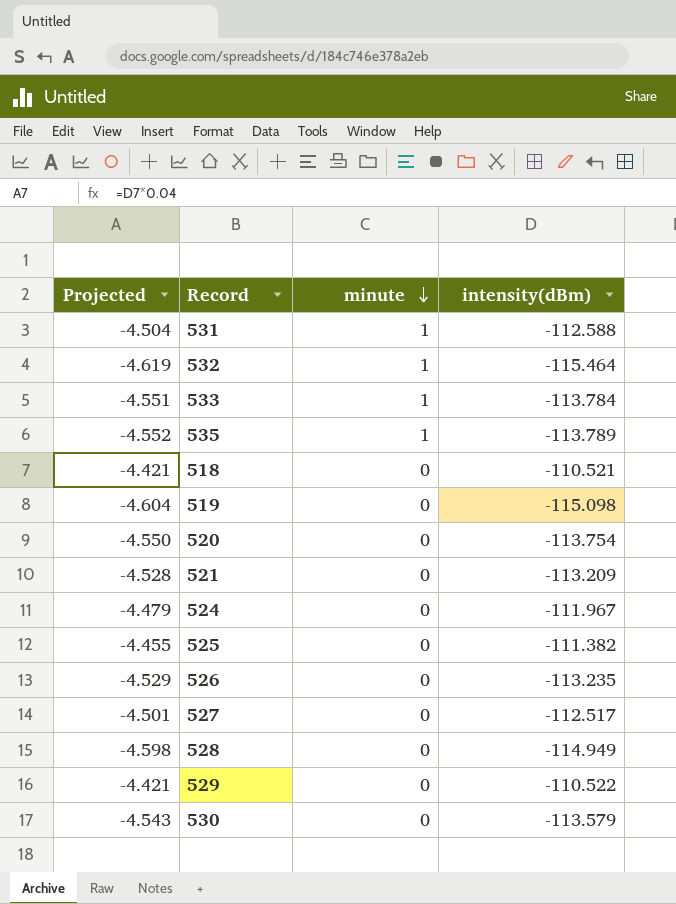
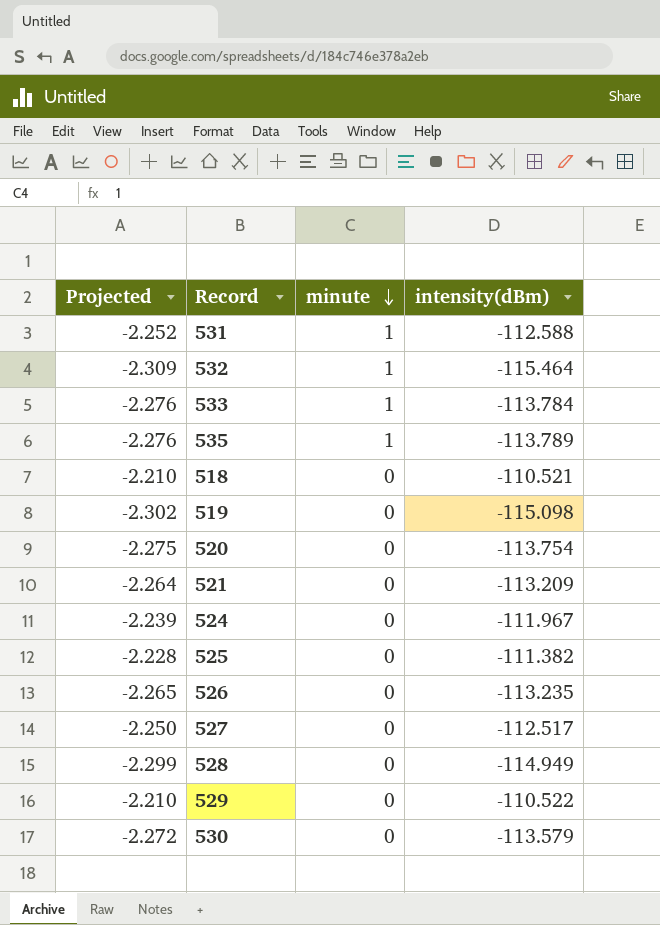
column Projected | formula: [intensity(dBm)] * 0.04 -> [intensity(dBm)] * 0.02

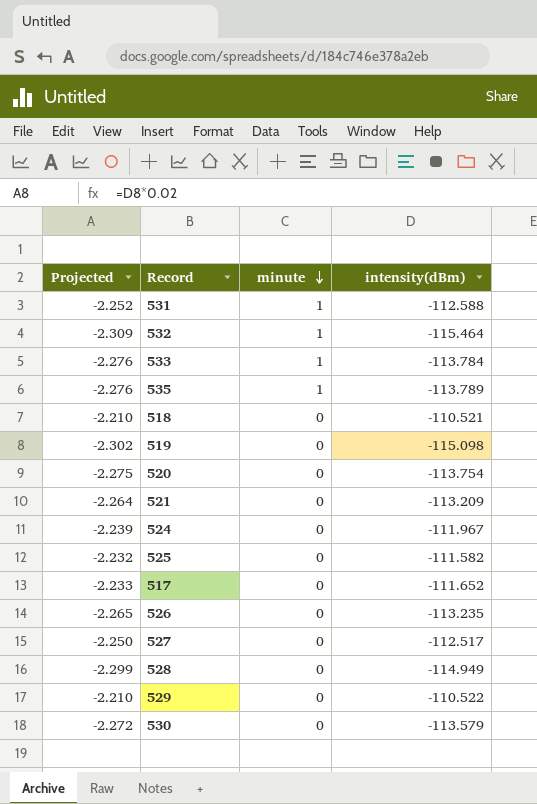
525 | Projected: -2.228 -> -2.232
525 | intensity(dBm): -111.382 -> -111.582
row 517: none -> -2.233 | 0 | -111.652

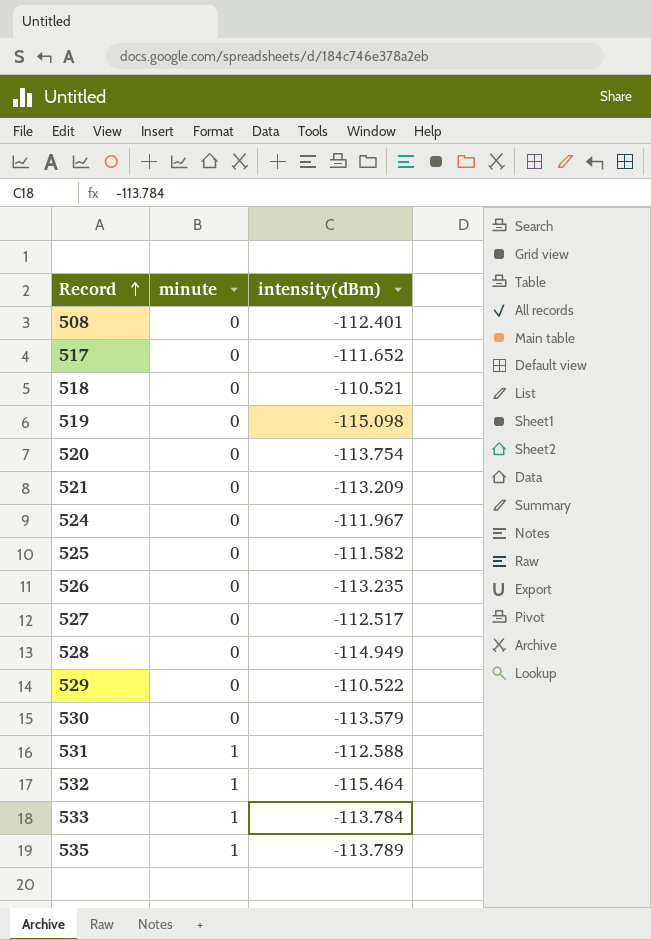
row order: minute descending -> Record ascending
column Projected | formula: [intensity(dBm)] * 0.02 -> none
row 508: none -> 0 | -112.401

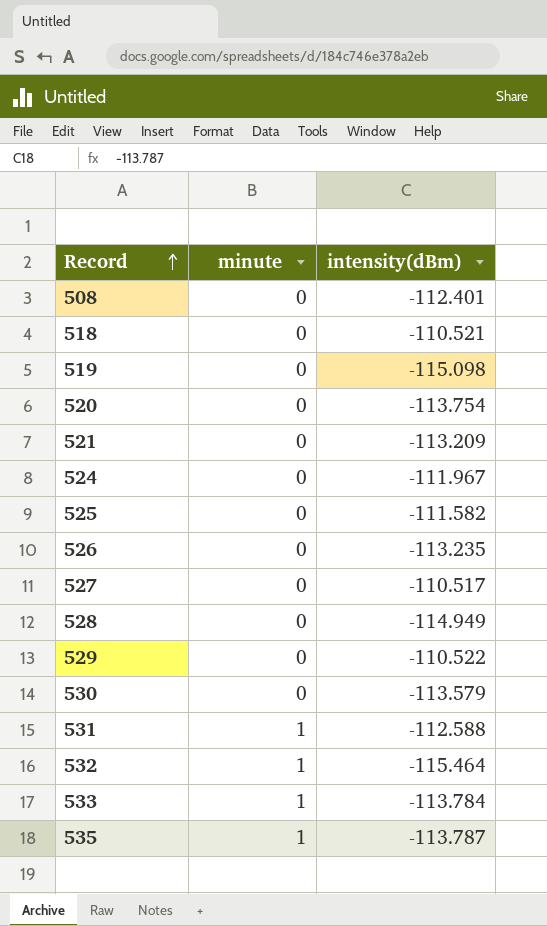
row 517: 0 | -111.652 -> none
527 | intensity(dBm): -112.517 -> -110.517
535 | intensity(dBm): -113.789 -> -113.787

